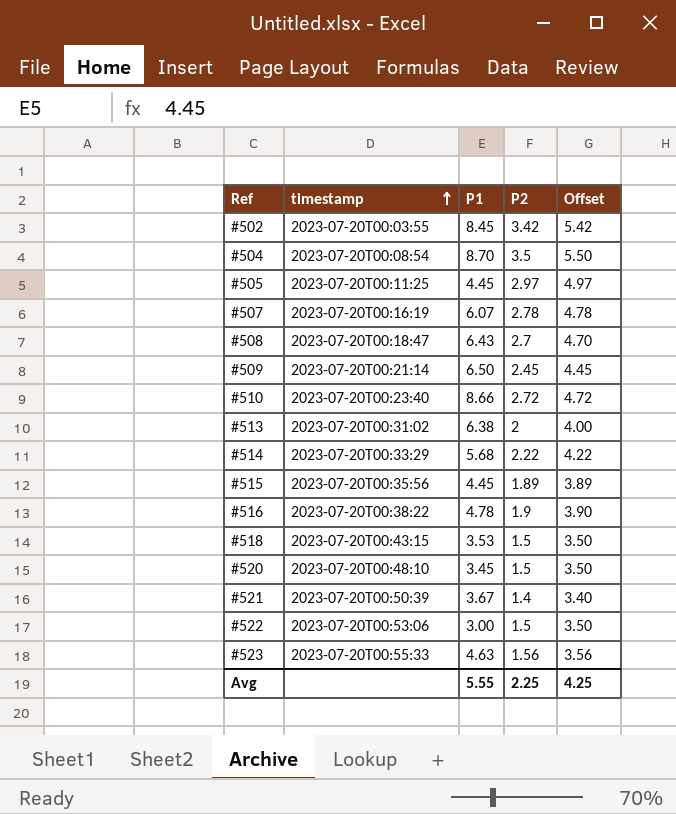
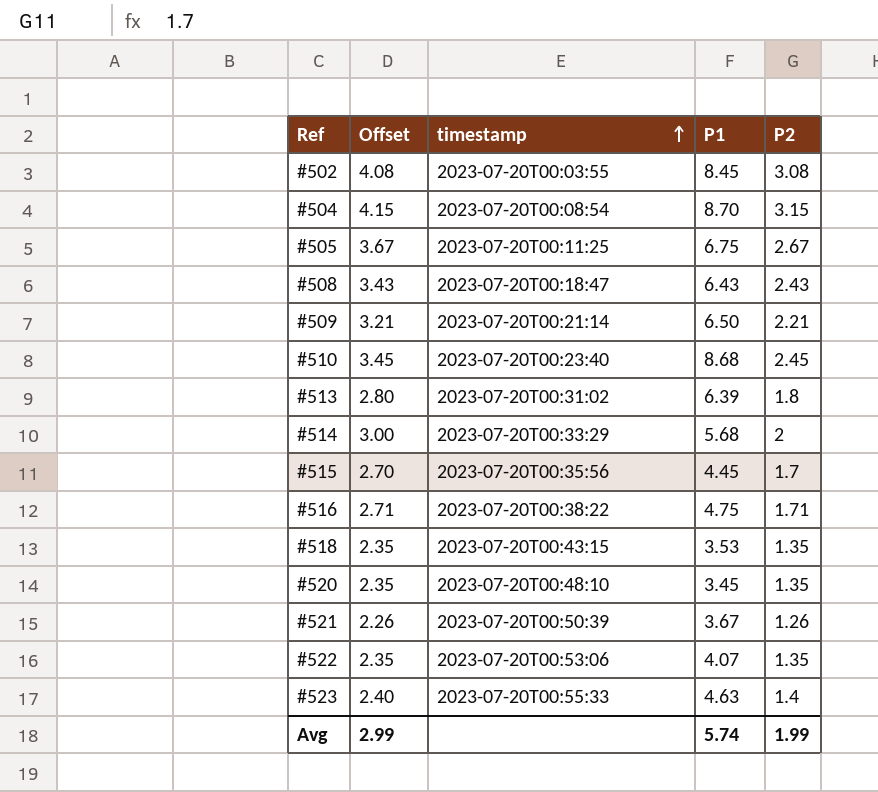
column Offset | formula: [P2] + 2 -> [P2] + 1
column Offset | position: 5 -> 2
row #507: 2023-07-20T00:16:19 | 6.07 | 2.78 | 4.78 -> none
#502 | P2: 3.42 -> 3.08
#504 | P2: 3.5 -> 3.15
#505 | P1: 4.45 -> 6.75
#505 | P2: 2.97 -> 2.67
#508 | P2: 2.7 -> 2.43
#509 | P2: 2.45 -> 2.21
#510 | P1: 8.66 -> 8.68
#510 | P2: 2.72 -> 2.45
#513 | P1: 6.38 -> 6.39
#513 | P2: 2 -> 1.8
#514 | P2: 2.22 -> 2
#515 | P2: 1.89 -> 1.7
#516 | P1: 4.78 -> 4.75
#516 | P2: 1.9 -> 1.71
#518 | P2: 1.5 -> 1.35
#520 | P2: 1.5 -> 1.35
#521 | P2: 1.4 -> 1.26
#522 | P1: 3.00 -> 4.07
#522 | P2: 1.5 -> 1.35
#523 | P2: 1.56 -> 1.4
Avg | Offset: 4.25 -> 2.99
Avg | P1: 5.55 -> 5.74
Avg | P2: 2.25 -> 1.99

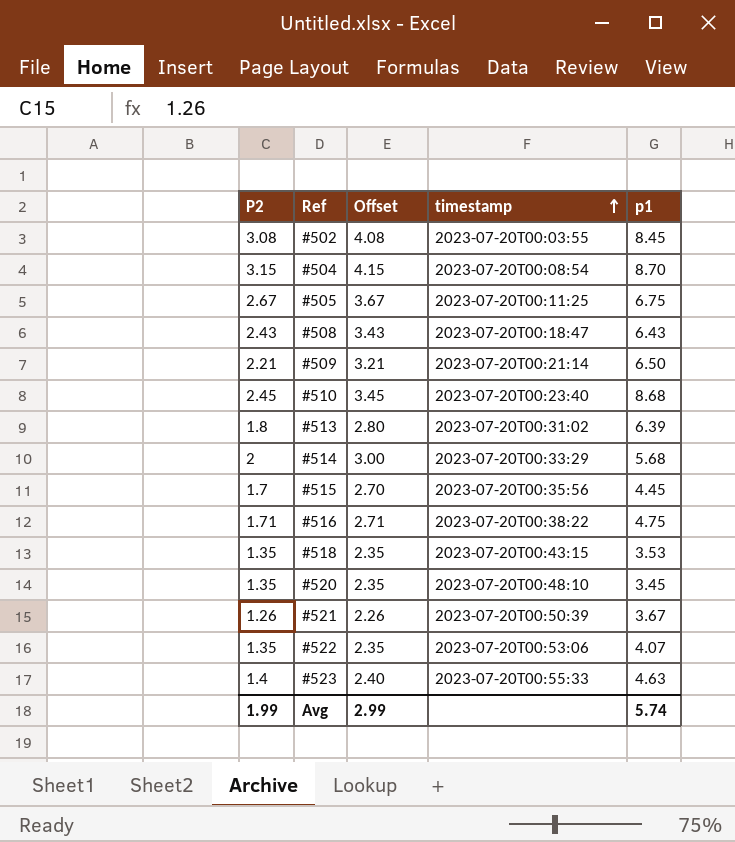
column P2 | position: 5 -> 1
column name: P1 -> p1

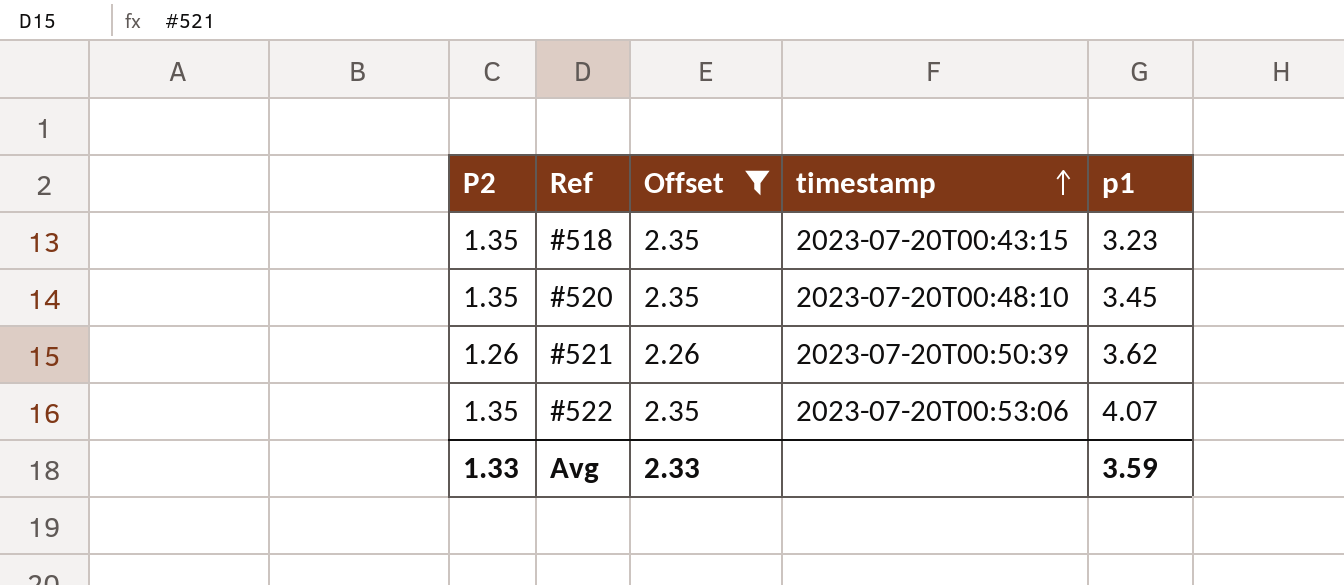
filter: none -> Offset <= 2.35
#518 | p1: 3.53 -> 3.23
#521 | p1: 3.67 -> 3.62
Avg | P2: 1.99 -> 1.33
Avg | Offset: 2.99 -> 2.33
Avg | p1: 5.74 -> 3.59

